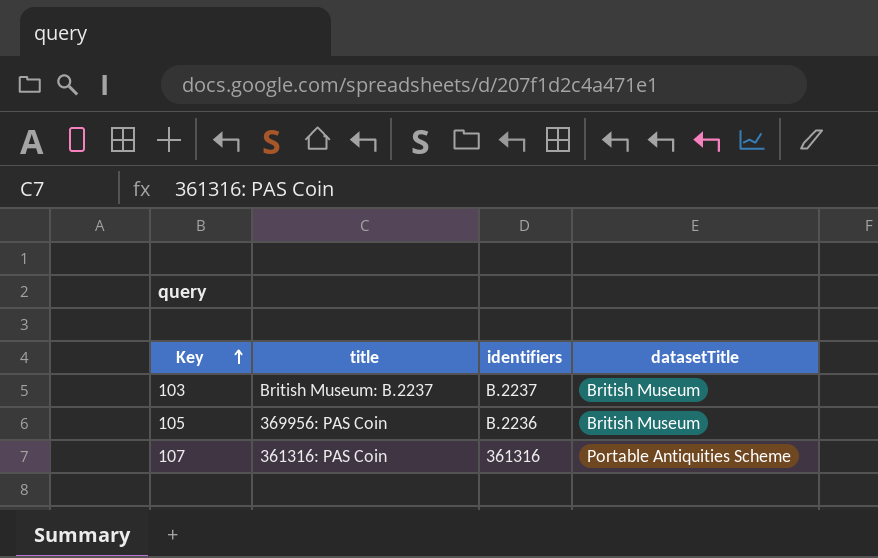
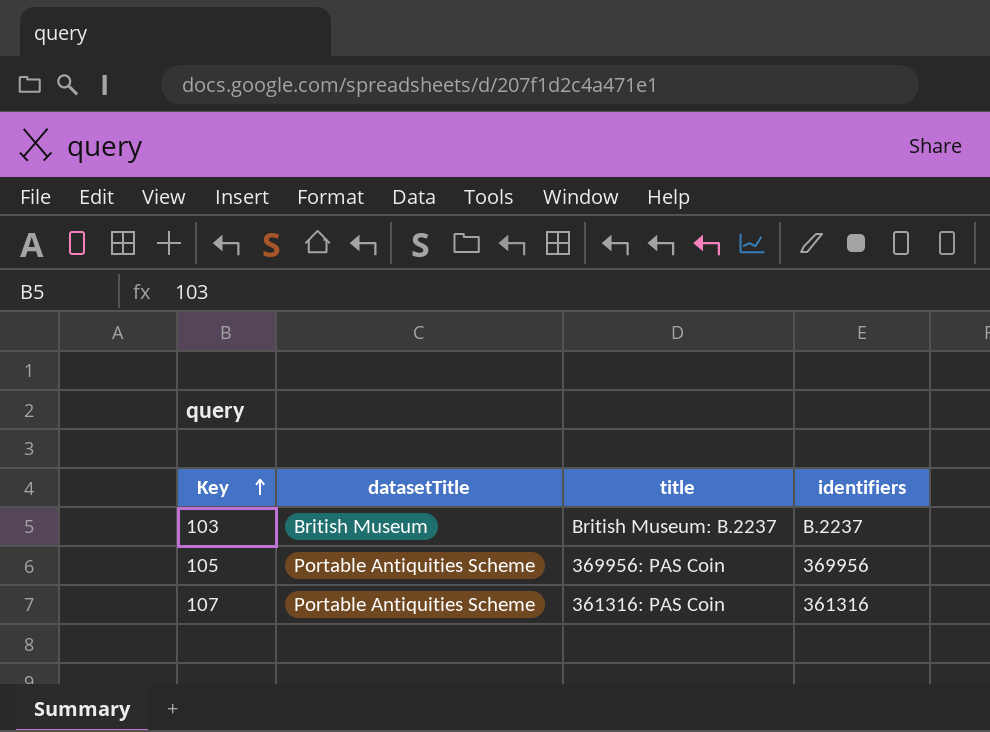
column datasetTitle | position: 4 -> 2
105 | datasetTitle: British Museum -> Portable Antiquities Scheme
105 | identifiers: B.2236 -> 369956

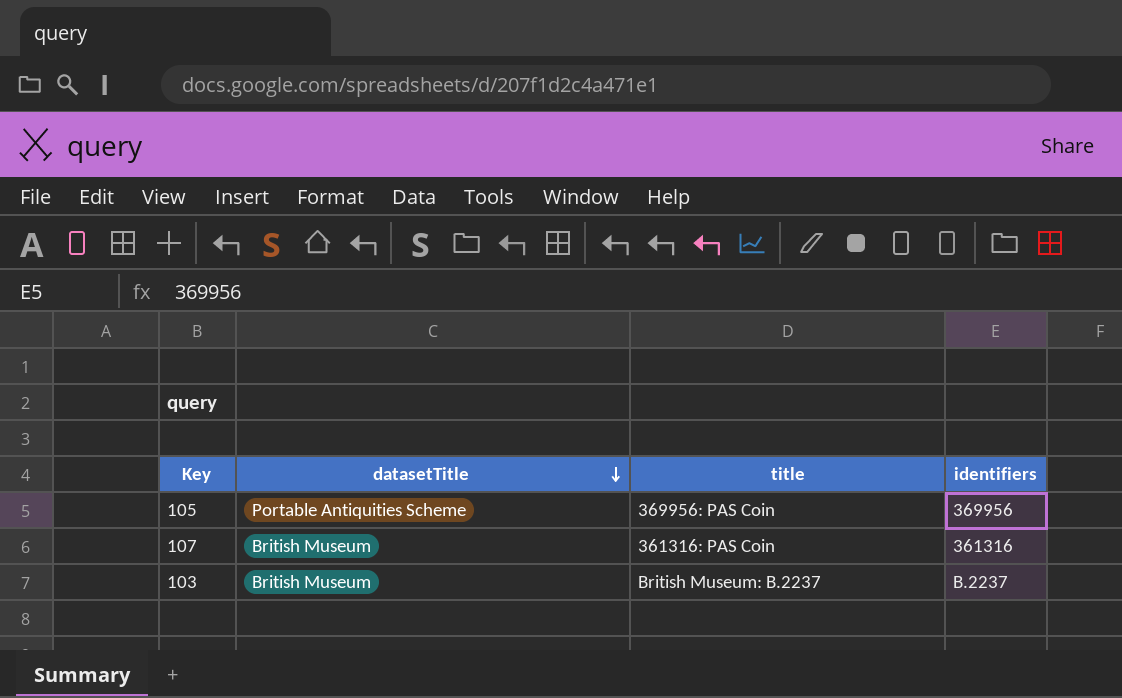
row order: Key ascending -> datasetTitle descending
107 | datasetTitle: Portable Antiquities Scheme -> British Museum

